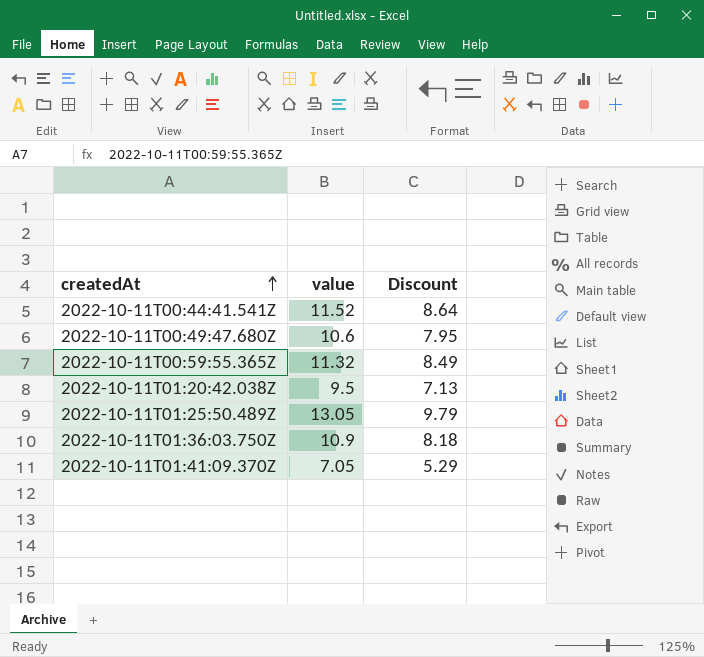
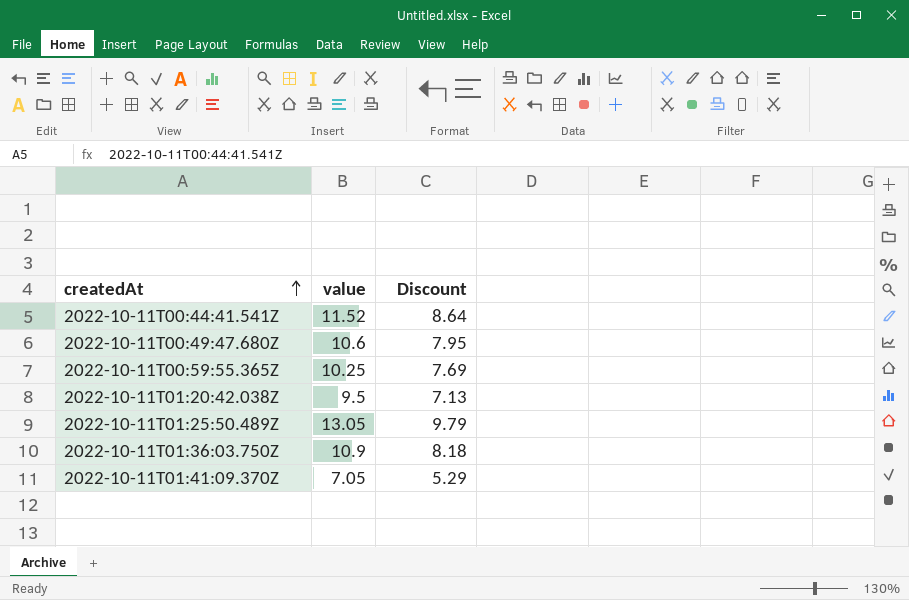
2022-10-11T00:59:55.365Z | value: 11.32 -> 10.25
2022-10-11T00:59:55.365Z | Discount: 8.49 -> 7.69

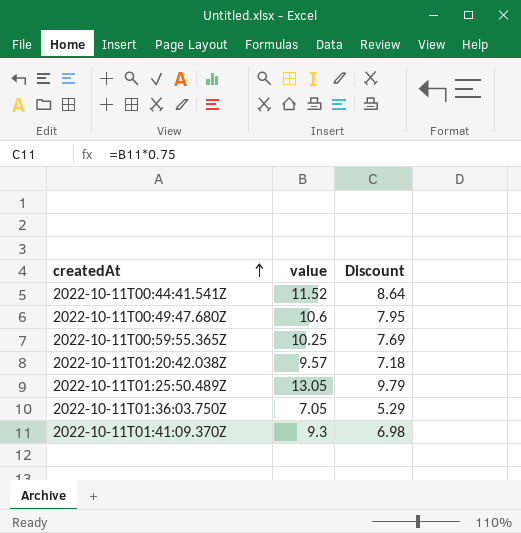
2022-10-11T01:20:42.038Z | value: 9.5 -> 9.57
2022-10-11T01:20:42.038Z | Discount: 7.13 -> 7.18
2022-10-11T01:36:03.750Z | value: 10.9 -> 7.05
2022-10-11T01:36:03.750Z | Discount: 8.18 -> 5.29
2022-10-11T01:41:09.370Z | value: 7.05 -> 9.3
2022-10-11T01:41:09.370Z | Discount: 5.29 -> 6.98

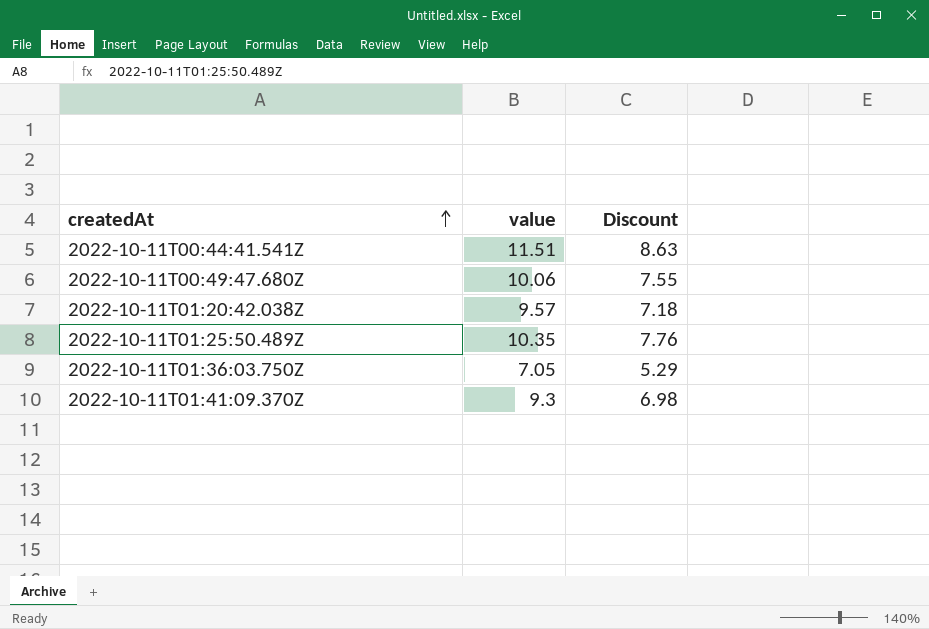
row 2022-10-11T00:59:55.365Z: 10.25 | 7.69 -> none
2022-10-11T00:44:41.541Z | value: 11.52 -> 11.51
2022-10-11T00:44:41.541Z | Discount: 8.64 -> 8.63
2022-10-11T00:49:47.680Z | value: 10.6 -> 10.06
2022-10-11T00:49:47.680Z | Discount: 7.95 -> 7.55
2022-10-11T01:25:50.489Z | value: 13.05 -> 10.35
2022-10-11T01:25:50.489Z | Discount: 9.79 -> 7.76

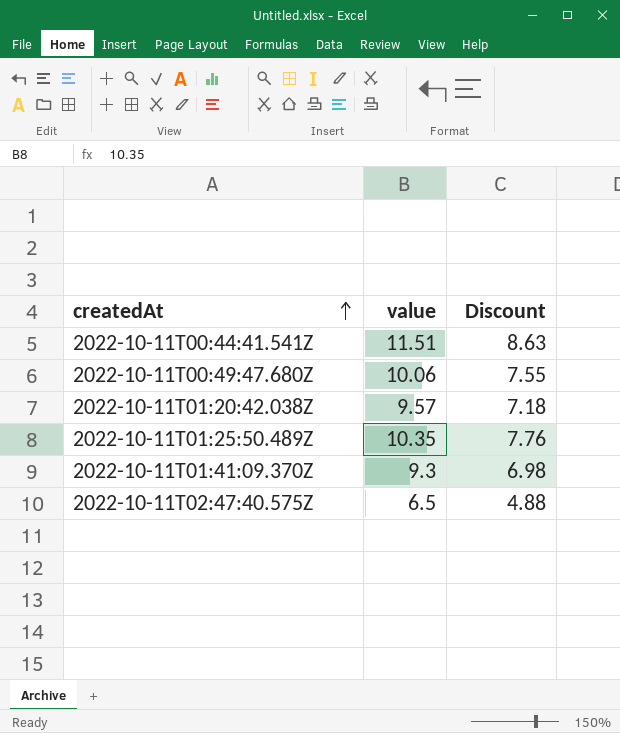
row 2022-10-11T01:36:03.750Z: 7.05 | 5.29 -> none
row 2022-10-11T02:47:40.575Z: none -> 6.5 | 4.88

